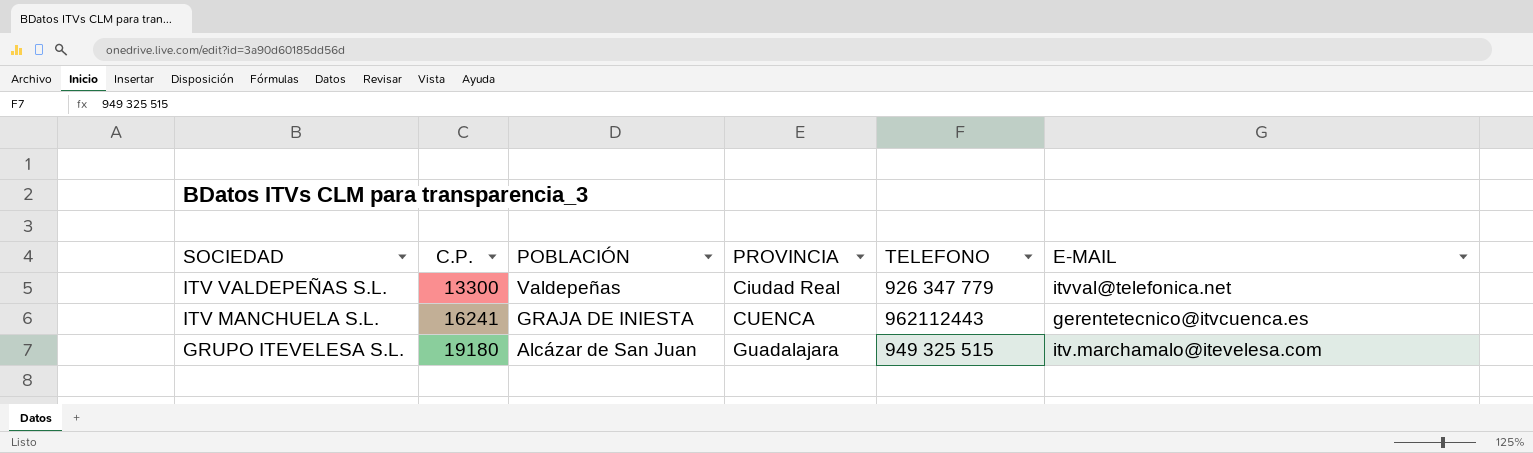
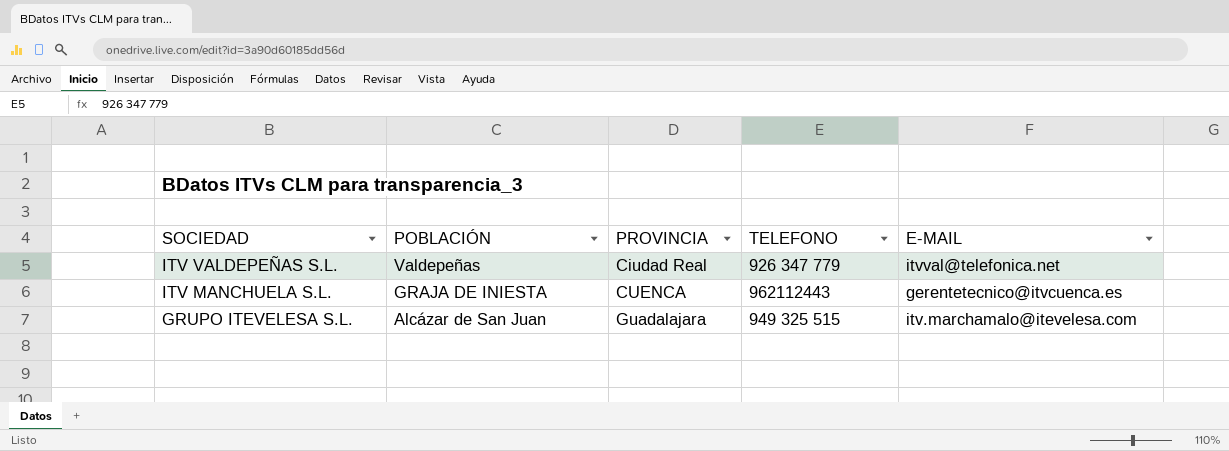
column C.P. | position: 2 -> none

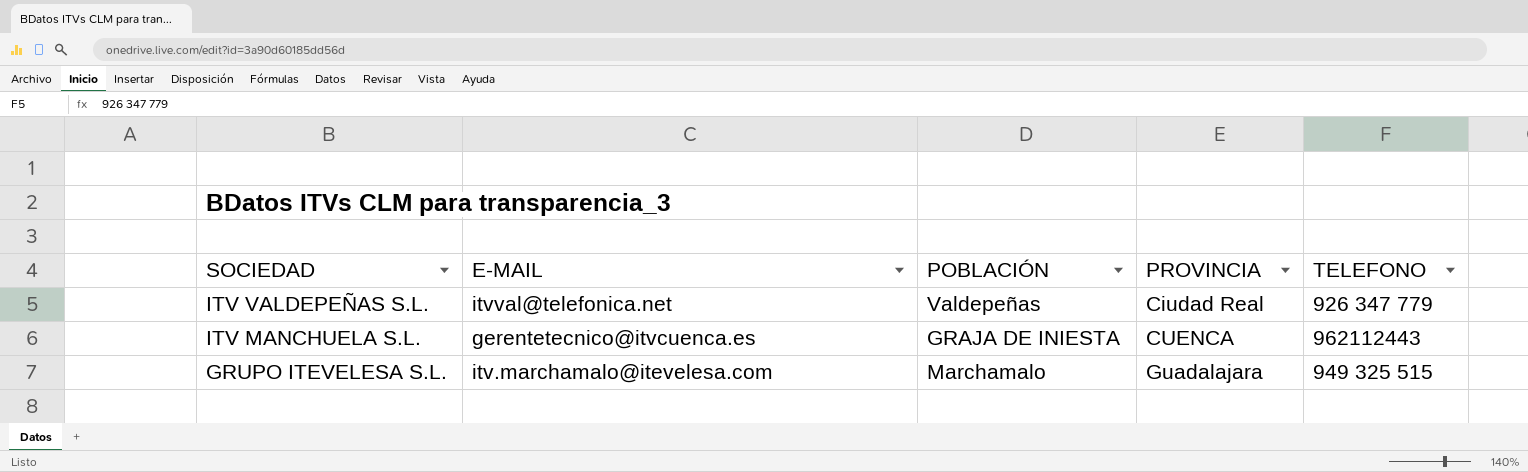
column E-MAIL | position: 5 -> 2
GRUPO ITEVELESA S.L. | POBLACIÓN: Alcázar de San Juan -> Marchamalo

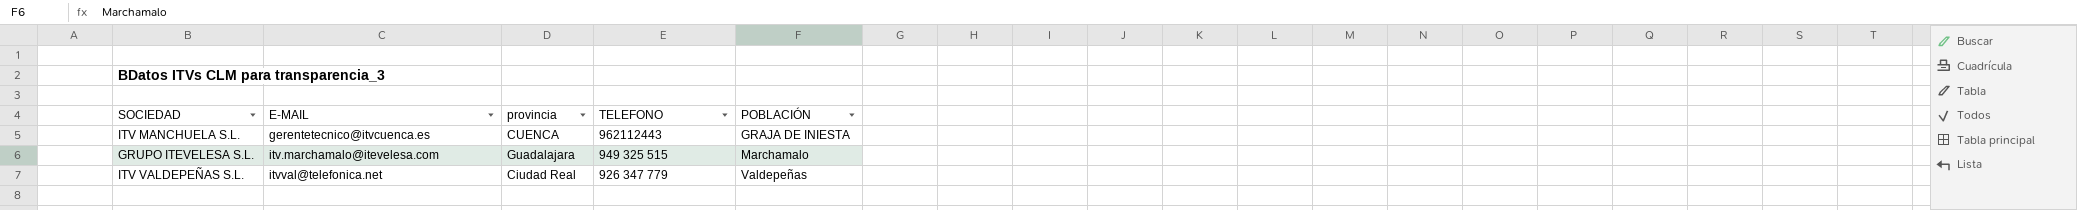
row order: SOCIEDAD descending -> E-MAIL ascending
column name: PROVINCIA -> provincia
column POBLACIÓN | position: 3 -> 5

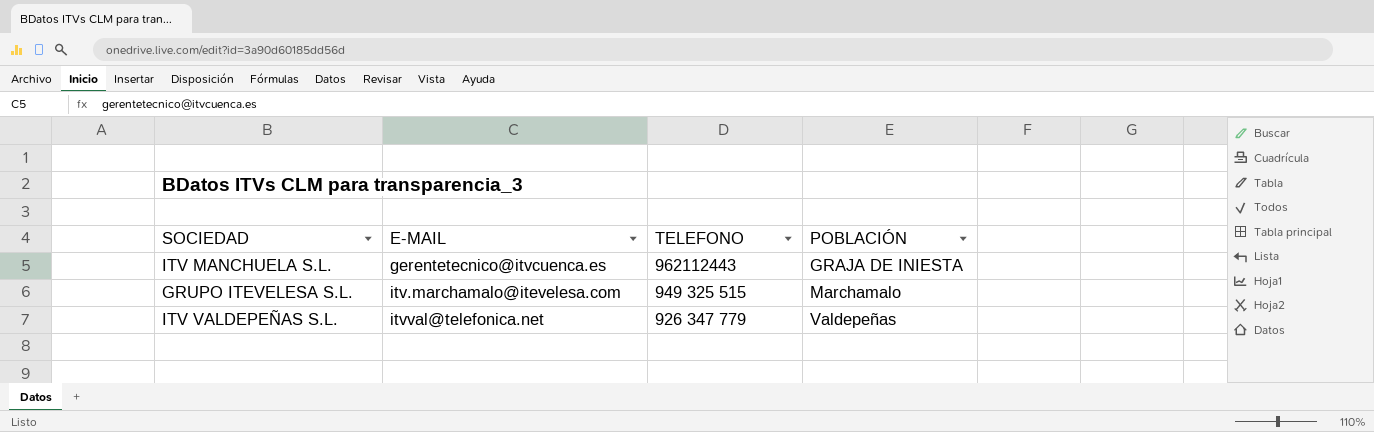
column provincia | position: 3 -> none

